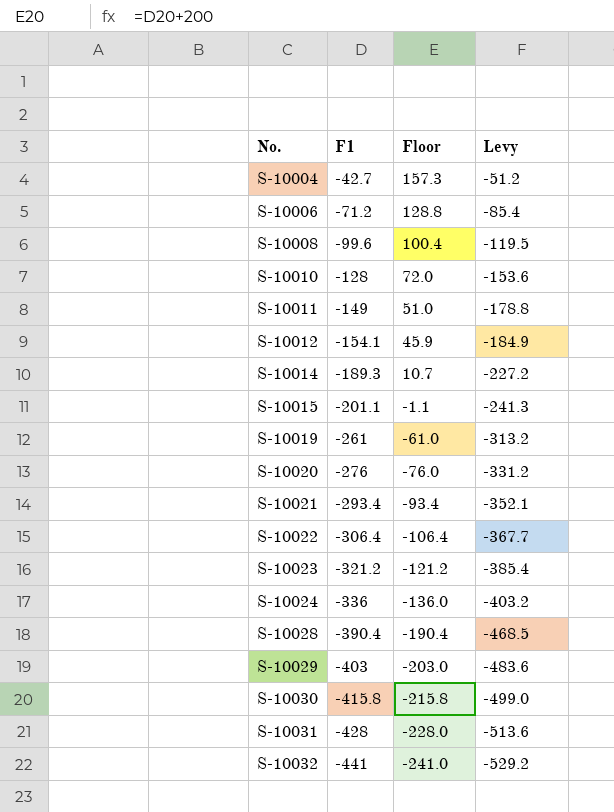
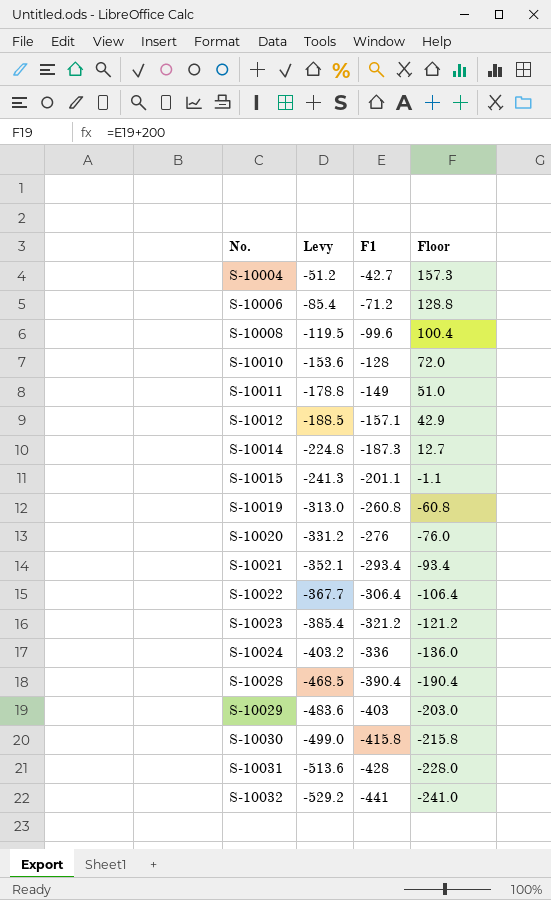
column Levy | position: 4 -> 2
S-10012 | Levy: -184.9 -> -188.5
S-10012 | F1: -154.1 -> -157.1
S-10012 | Floor: 45.9 -> 42.9
S-10014 | Levy: -227.2 -> -224.8
S-10014 | F1: -189.3 -> -187.3
S-10014 | Floor: 10.7 -> 12.7
S-10019 | Levy: -313.2 -> -313.0
S-10019 | F1: -261 -> -260.8
S-10019 | Floor: -61.0 -> -60.8

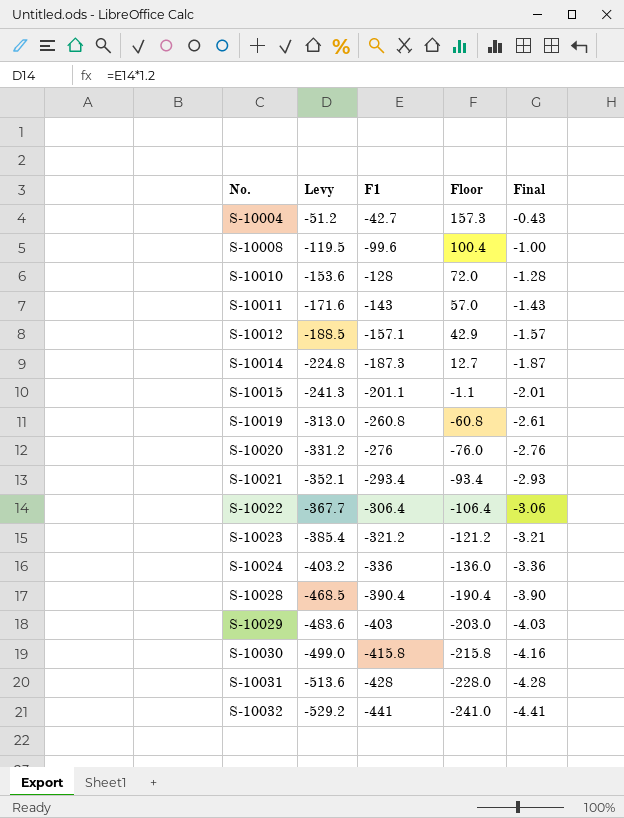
column Final | formula: none -> [F1] * 0.01
row S-10006: -85.4 | -71.2 | 128.8 -> none
S-10011 | Levy: -178.8 -> -171.6
S-10011 | F1: -149 -> -143
S-10011 | Floor: 51.0 -> 57.0

